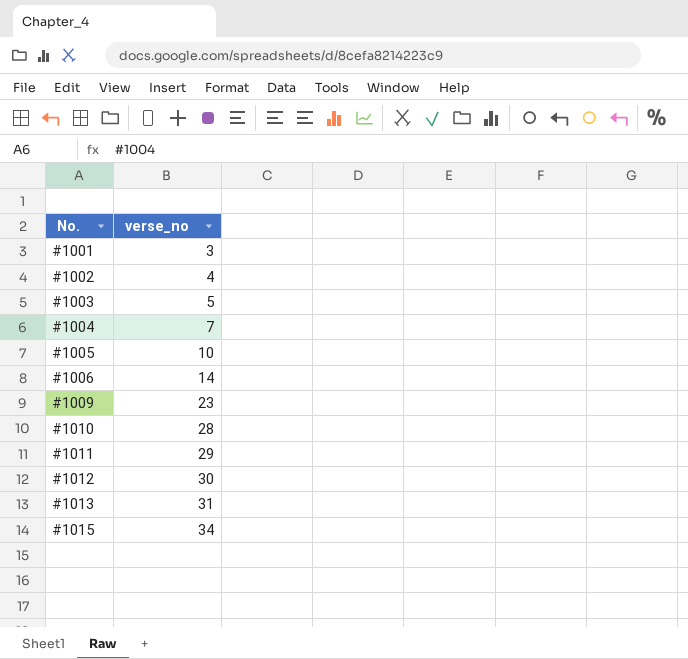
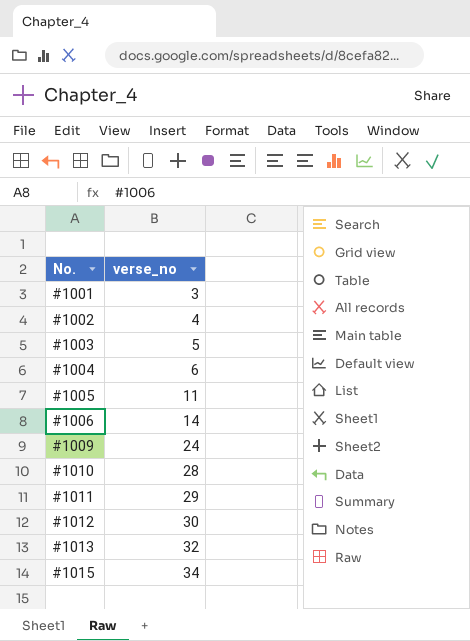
#1004 | verse_no: 7 -> 6
#1005 | verse_no: 10 -> 11
#1009 | verse_no: 23 -> 24
#1013 | verse_no: 31 -> 32

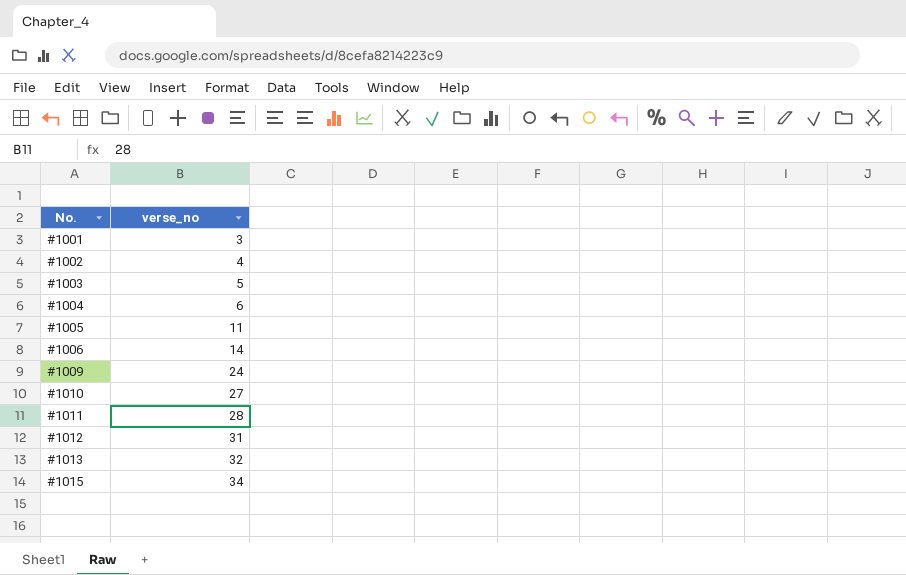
#1010 | verse_no: 28 -> 27
#1011 | verse_no: 29 -> 28
#1012 | verse_no: 30 -> 31

